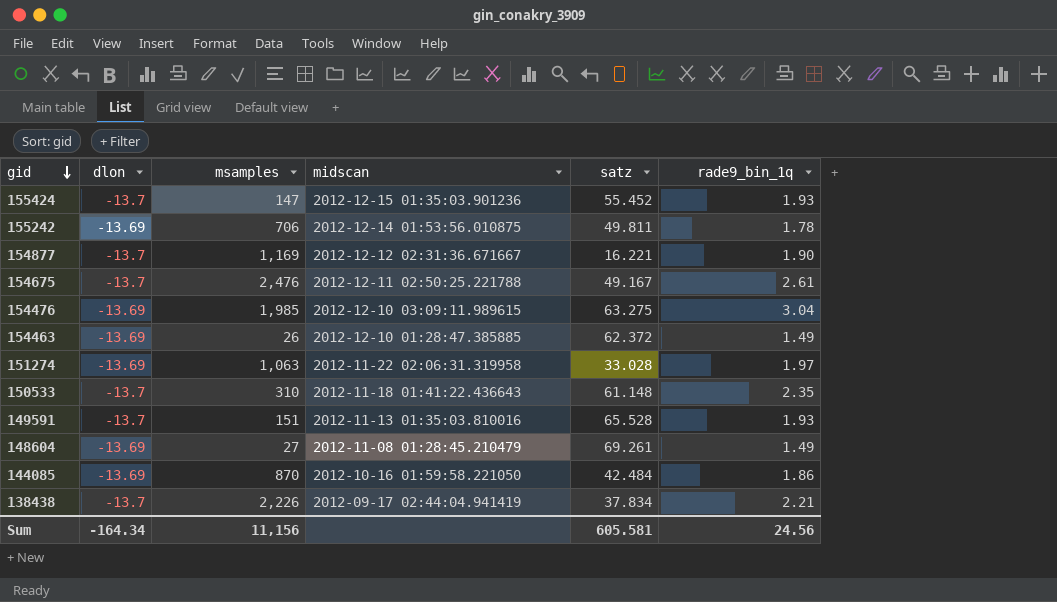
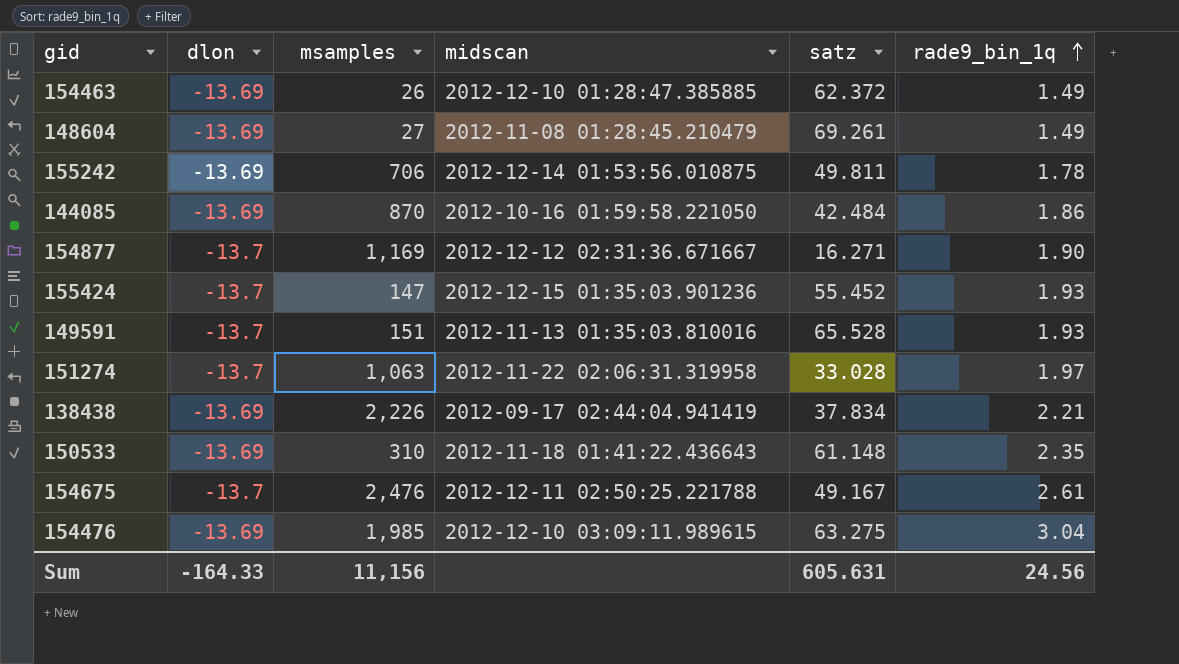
row order: gid descending -> rade9_bin_1q ascending
154877 | satz: 16.221 -> 16.271
151274 | dlon: -13.69 -> -13.7
138438 | dlon: -13.7 -> -13.69
150533 | dlon: -13.7 -> -13.69
Sum | dlon: -164.34 -> -164.33
Sum | satz: 605.581 -> 605.631

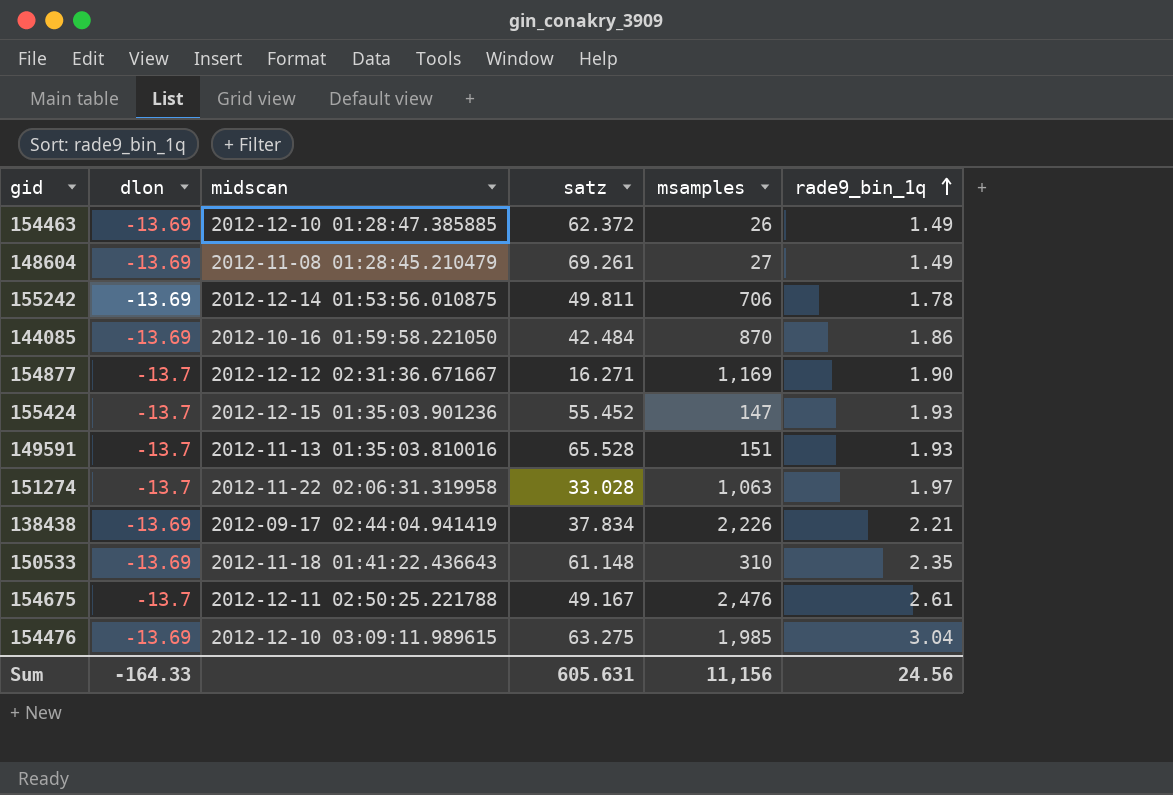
column msamples | position: 3 -> 5

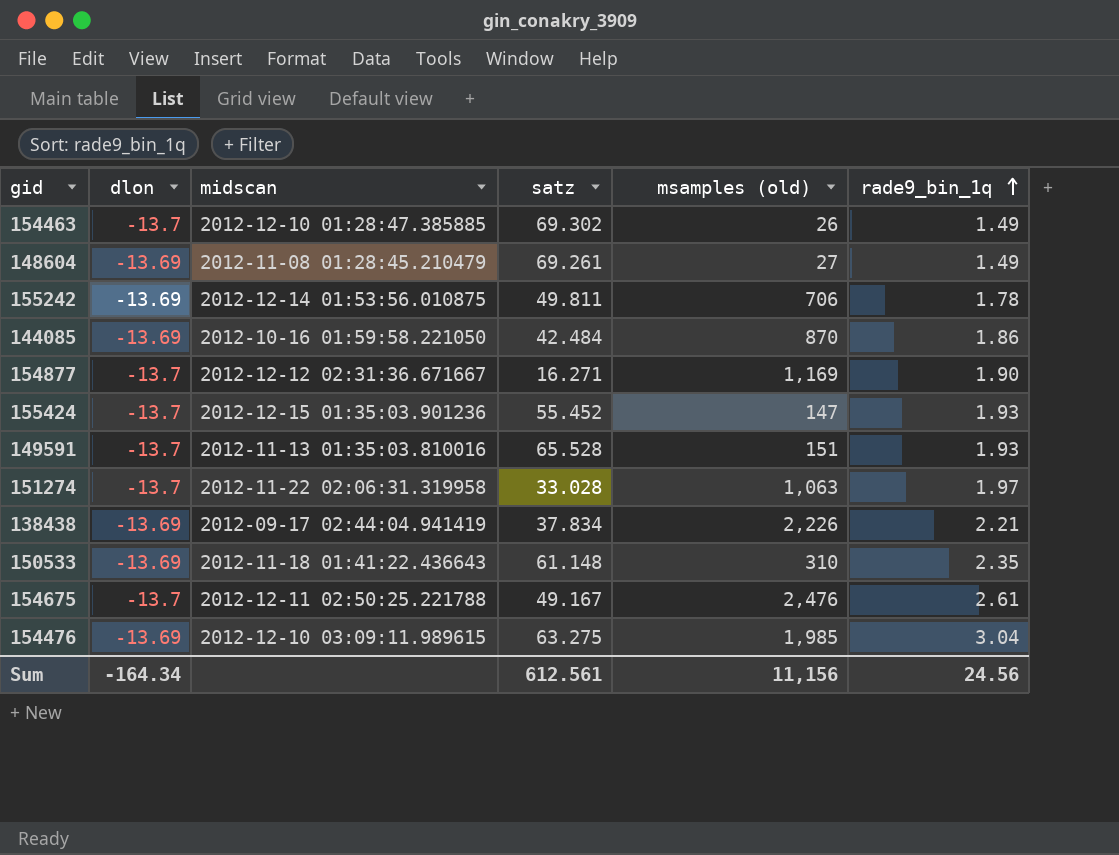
column name: msamples -> msamples (old)
154463 | dlon: -13.69 -> -13.7
154463 | satz: 62.372 -> 69.302
Sum | dlon: -164.33 -> -164.34
Sum | satz: 605.631 -> 612.561

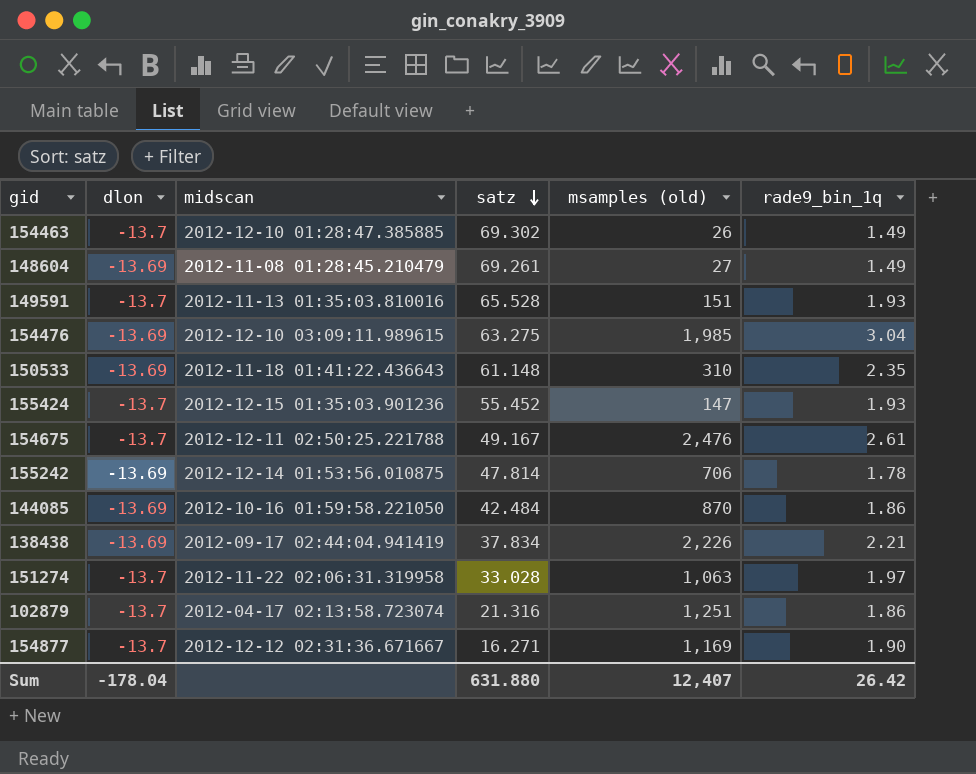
row order: rade9_bin_1q ascending -> satz descending
155242 | satz: 49.811 -> 47.814
row 102879: none -> -13.7 | 2012-04-17 02:13:58.723074 | 21.316 | 1,251 | 1.86
Sum | dlon: -164.34 -> -178.04
Sum | satz: 612.561 -> 631.880
Sum | msamples (old): 11,156 -> 12,407
Sum | rade9_bin_1q: 24.56 -> 26.42

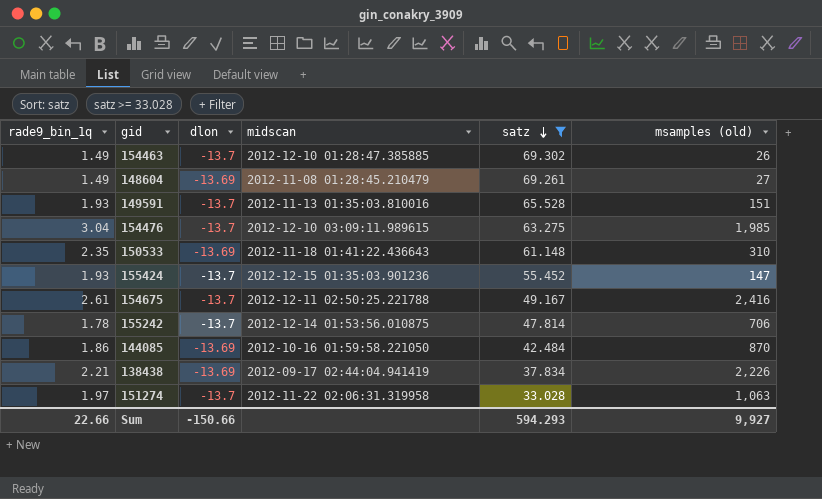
filter: none -> satz >= 33.028
column rade9_bin_1q | position: 6 -> 1
154476 | dlon: -13.69 -> -13.7
154675 | msamples (old): 2,476 -> 2,416
155242 | dlon: -13.69 -> -13.7
Sum | rade9_bin_1q: 26.42 -> 22.66
Sum | dlon: -178.04 -> -150.66
Sum | satz: 631.880 -> 594.293
Sum | msamples (old): 12,407 -> 9,927

